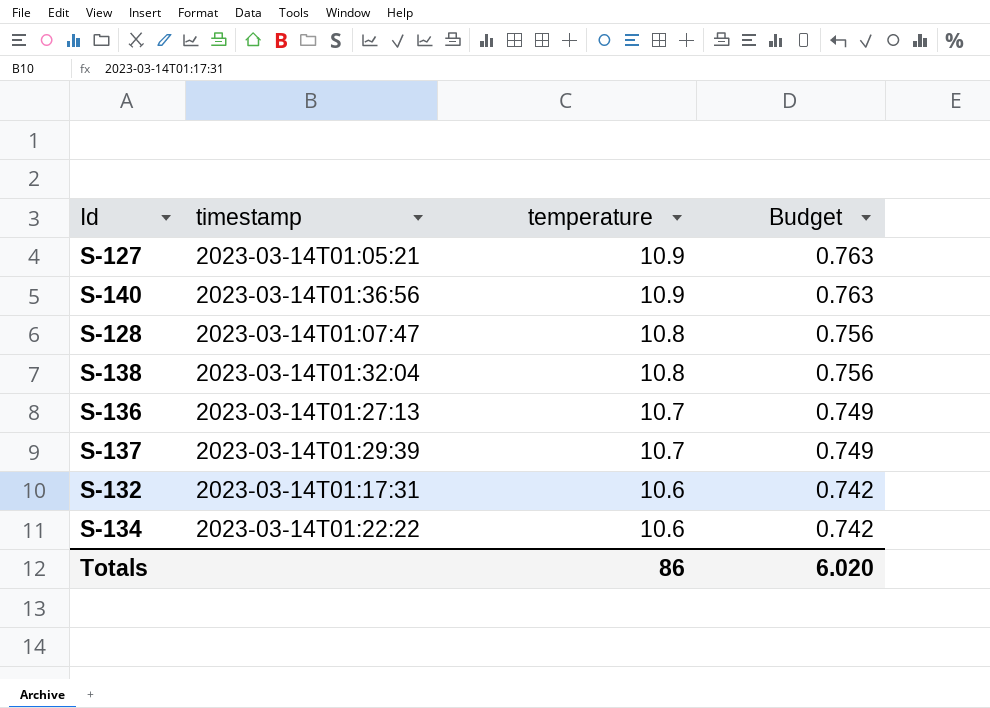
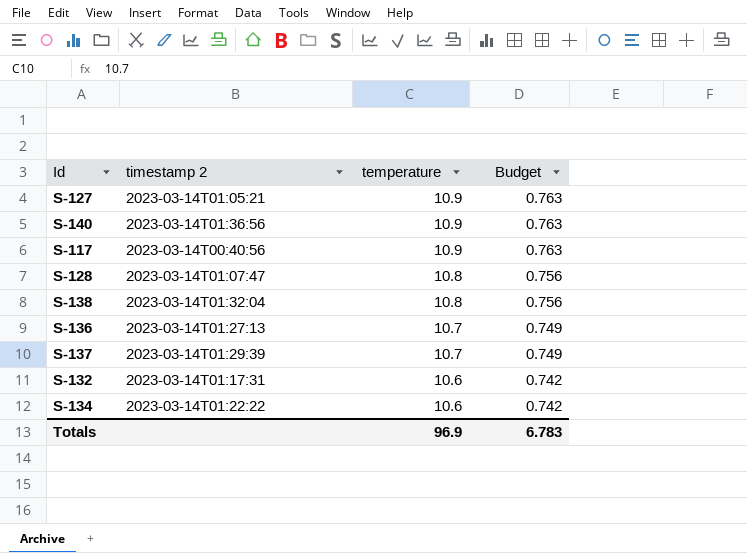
column name: timestamp -> timestamp 2
row S-117: none -> 2023-03-14T00:40:56 | 10.9 | 0.763
Totals | temperature: 86 -> 96.9
Totals | Budget: 6.020 -> 6.783

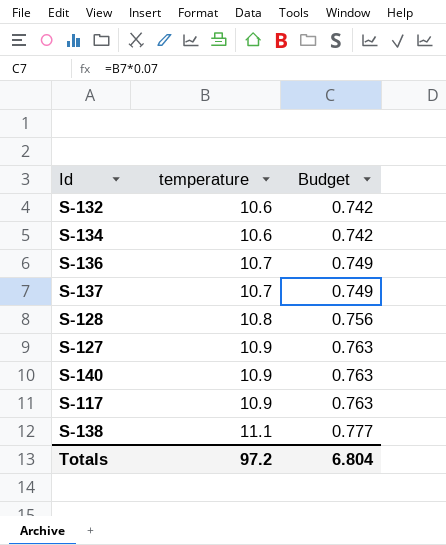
row order: temperature descending -> temperature ascending
column timestamp 2 | position: 2 -> none
S-138 | temperature: 10.8 -> 11.1
S-138 | Budget: 0.756 -> 0.777
Totals | temperature: 96.9 -> 97.2
Totals | Budget: 6.783 -> 6.804

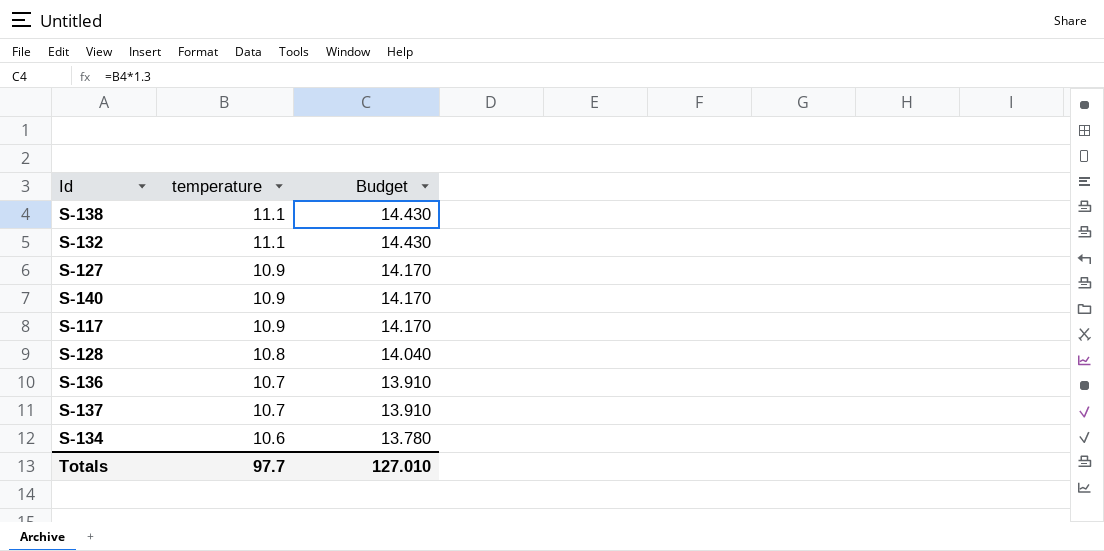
row order: temperature ascending -> temperature descending
column Budget | formula: [temperature] * 0.07 -> [temperature] * 1.3
S-132 | temperature: 10.6 -> 11.1
Totals | temperature: 97.2 -> 97.7
Totals | Budget: 6.804 -> 127.010

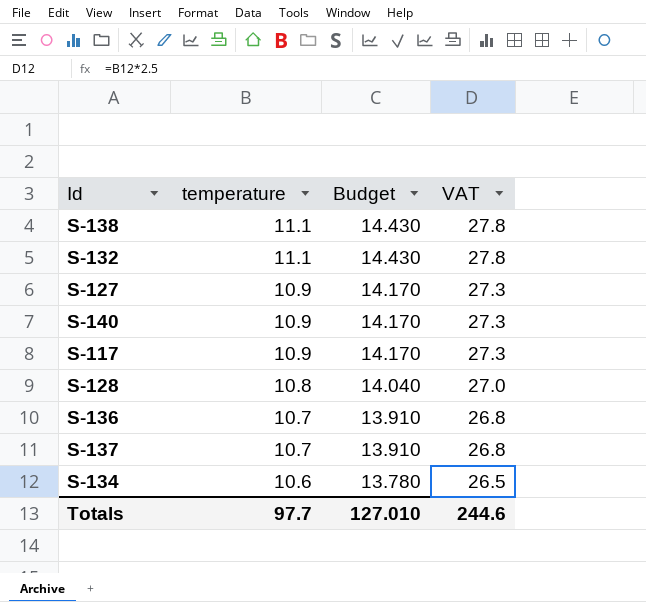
column VAT | formula: none -> [temperature] * 2.5

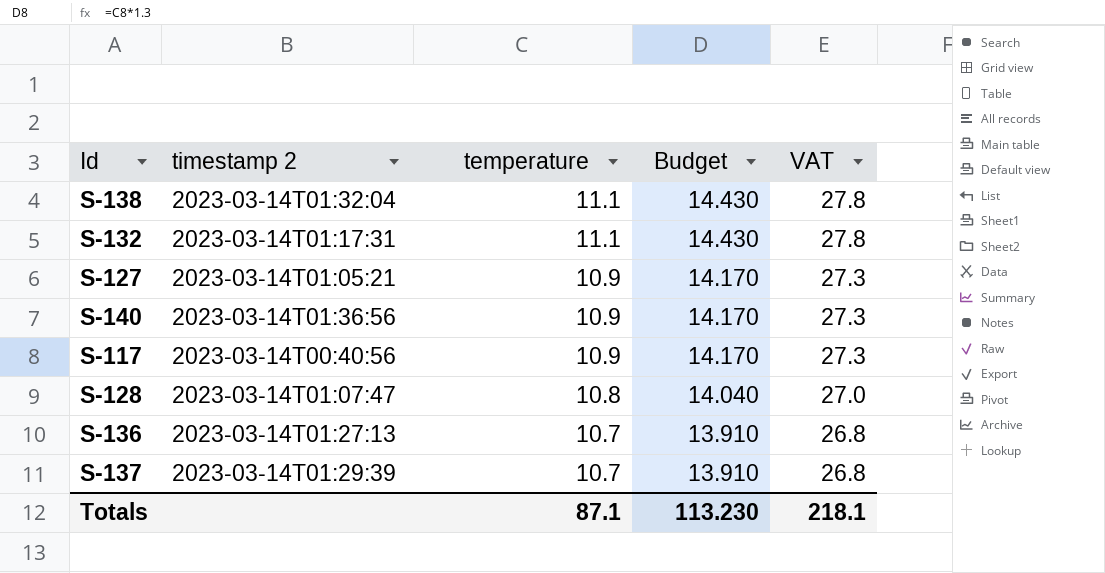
column timestamp 2 | position: none -> 2
row S-134: 10.6 | 13.780 | 26.5 -> none
Totals | temperature: 97.7 -> 87.1
Totals | Budget: 127.010 -> 113.230
Totals | VAT: 244.6 -> 218.1

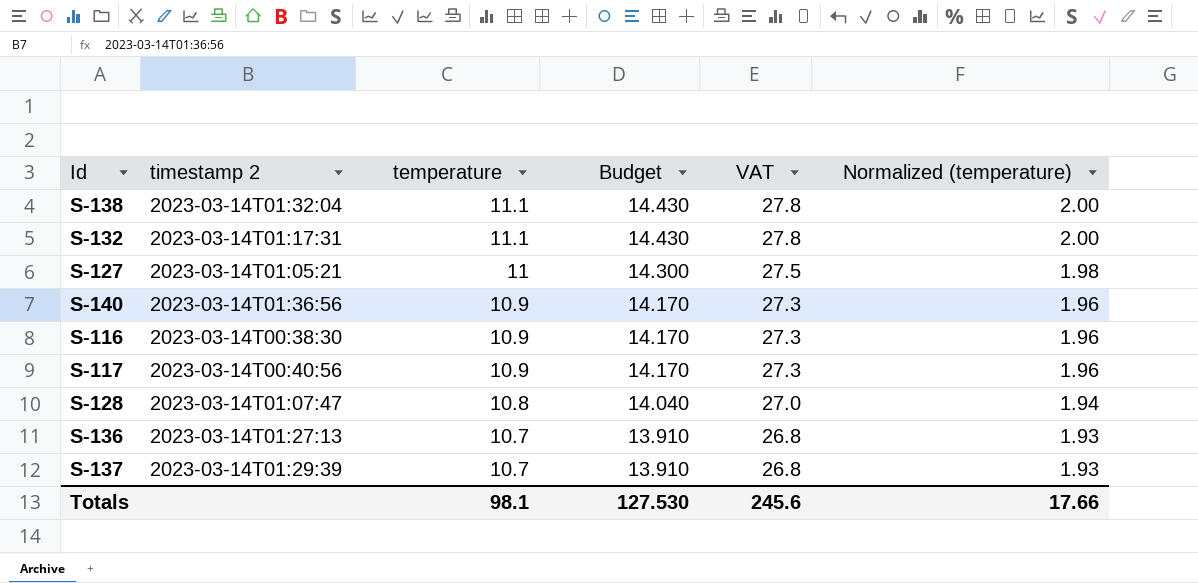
column Normalized (temperature) | formula: none -> [temperature] * 0.18
S-127 | temperature: 10.9 -> 11
S-127 | Budget: 14.170 -> 14.300
S-127 | VAT: 27.3 -> 27.5
row S-116: none -> 2023-03-14T00:38:30 | 10.9 | 14.170 | 27.3 | 1.96
Totals | temperature: 87.1 -> 98.1
Totals | Budget: 113.230 -> 127.530
Totals | VAT: 218.1 -> 245.6

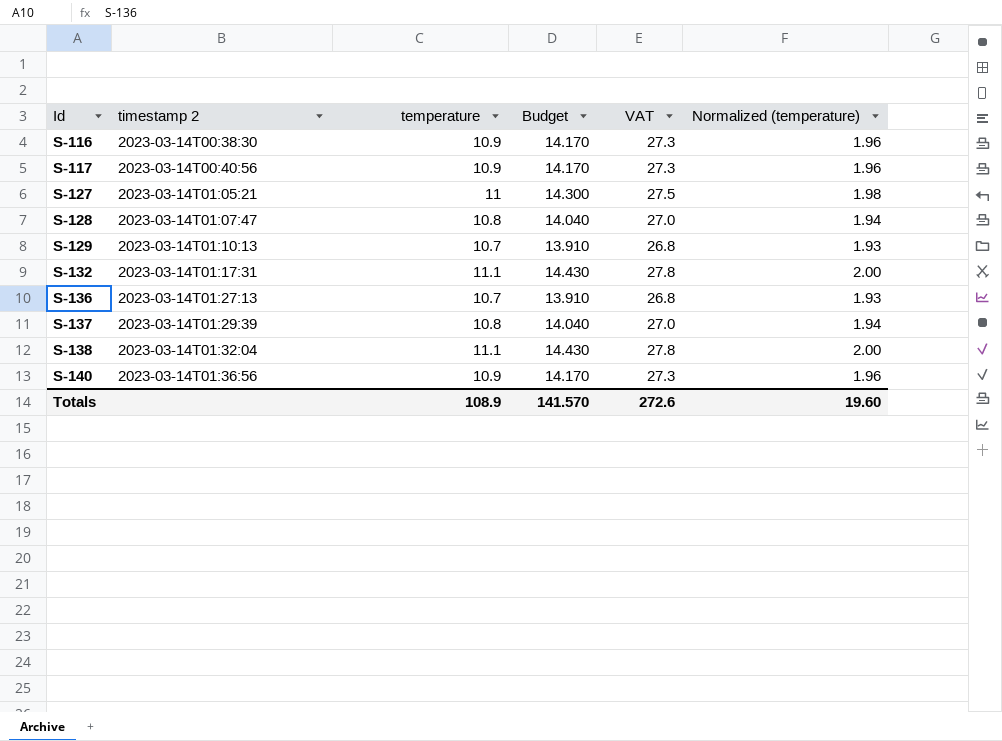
row order: temperature descending -> Id ascending
row S-129: none -> 2023-03-14T01:10:13 | 10.7 | 13.910 | 26.8 | 1.93
S-137 | temperature: 10.7 -> 10.8
S-137 | Budget: 13.910 -> 14.040
S-137 | VAT: 26.8 -> 27.0
S-137 | Normalized (temperature): 1.93 -> 1.94
Totals | temperature: 98.1 -> 108.9
Totals | Budget: 127.530 -> 141.570
Totals | VAT: 245.6 -> 272.6
Totals | Normalized (temperature): 17.66 -> 19.60

